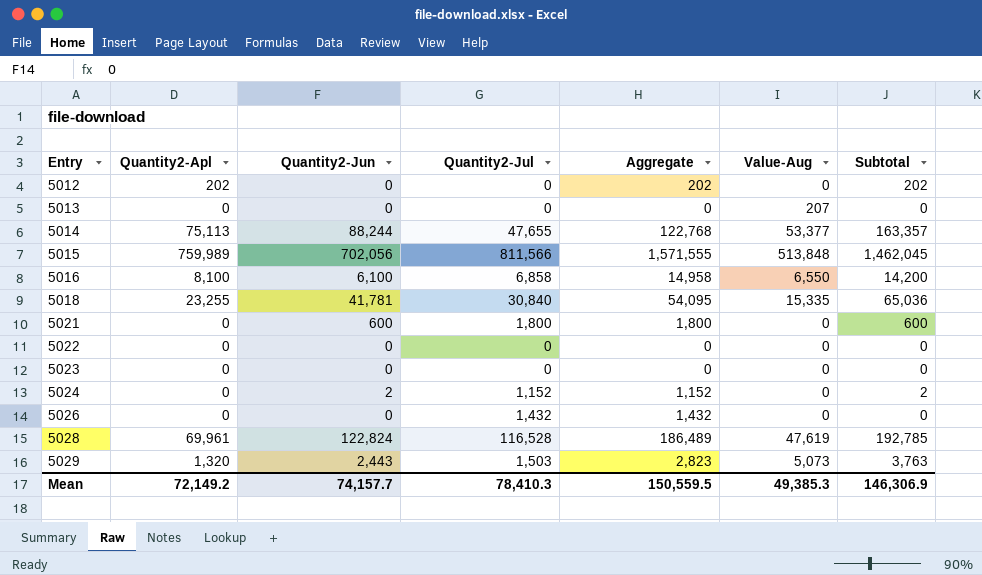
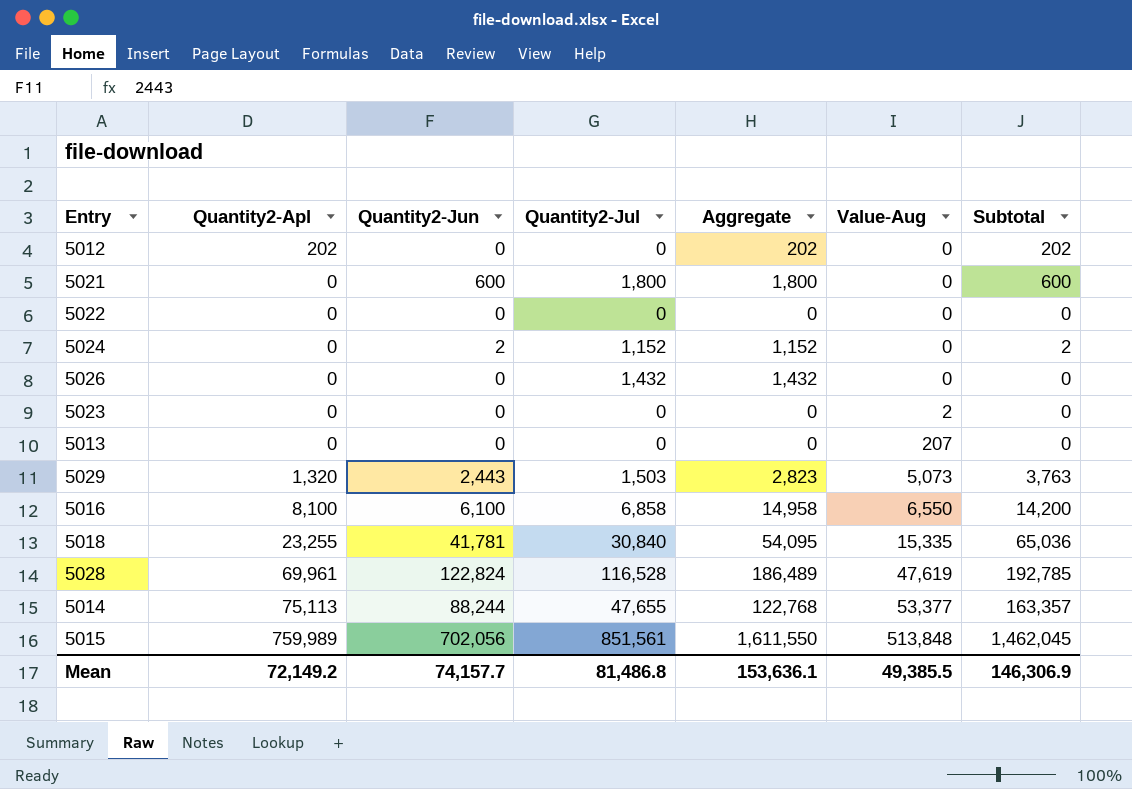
row order: Entry ascending -> Value-Aug ascending
5023 | Value-Aug: 0 -> 2
5015 | Quantity2-Jul: 811,566 -> 851,561
5015 | Aggregate: 1,571,555 -> 1,611,550
Mean | Quantity2-Jul: 78,410.3 -> 81,486.8
Mean | Aggregate: 150,559.5 -> 153,636.1
Mean | Value-Aug: 49,385.3 -> 49,385.5

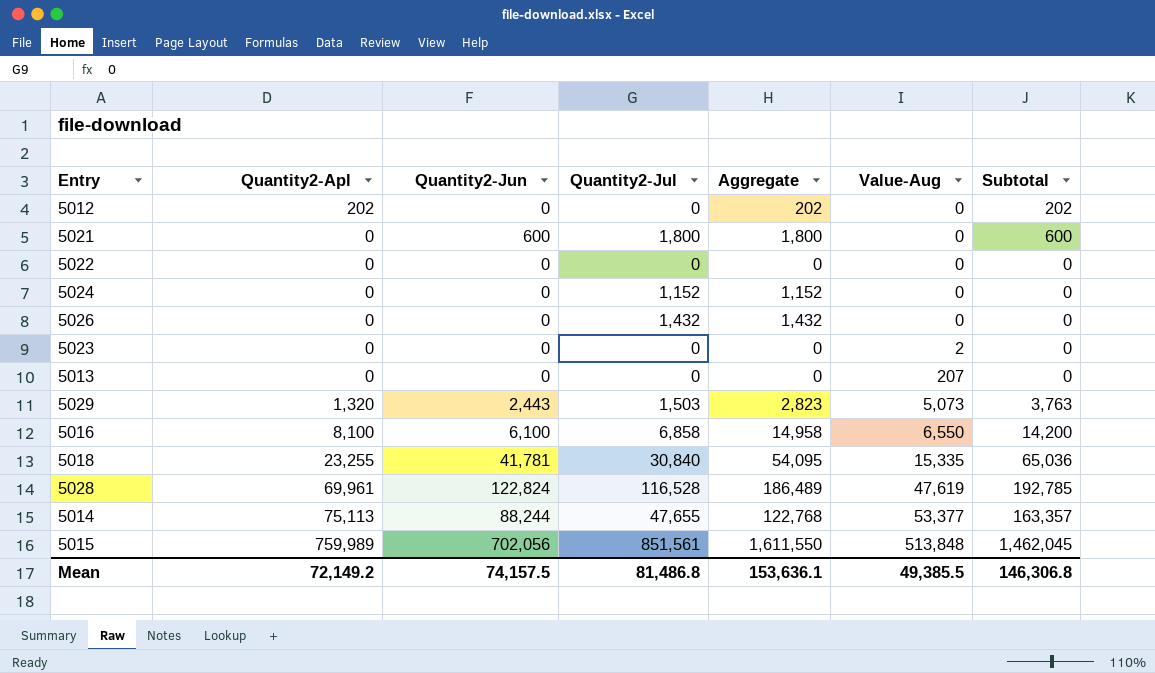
5024 | Quantity2-Jun: 2 -> 0
5024 | Subtotal: 2 -> 0
Mean | Quantity2-Jun: 74,157.7 -> 74,157.5
Mean | Subtotal: 146,306.9 -> 146,306.8

